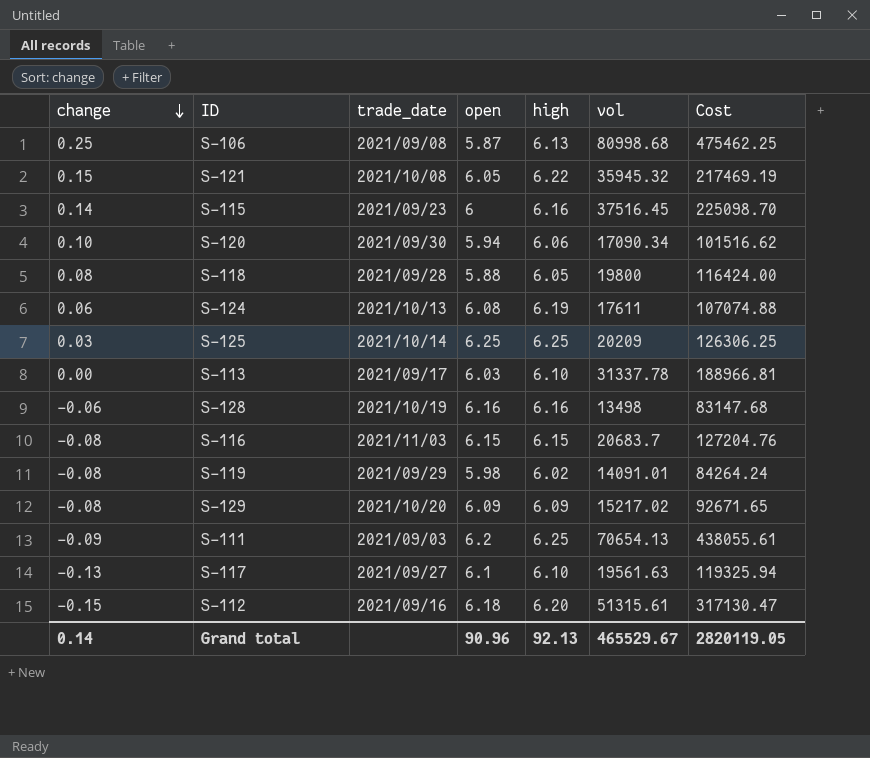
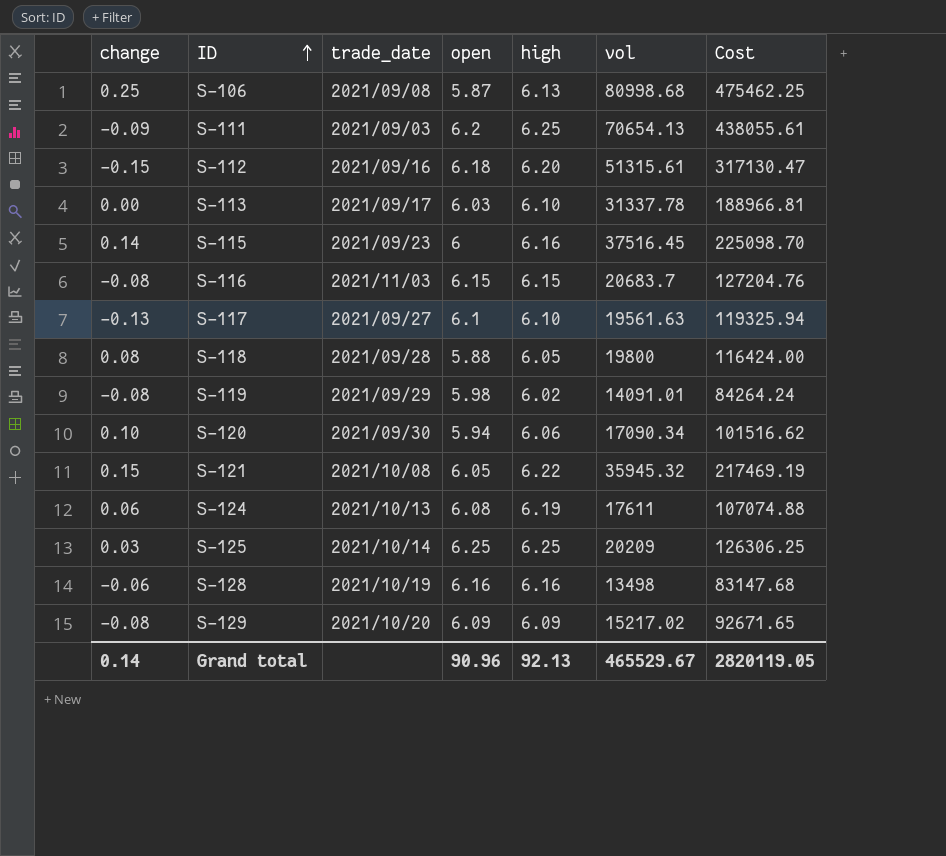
row order: change descending -> ID ascending

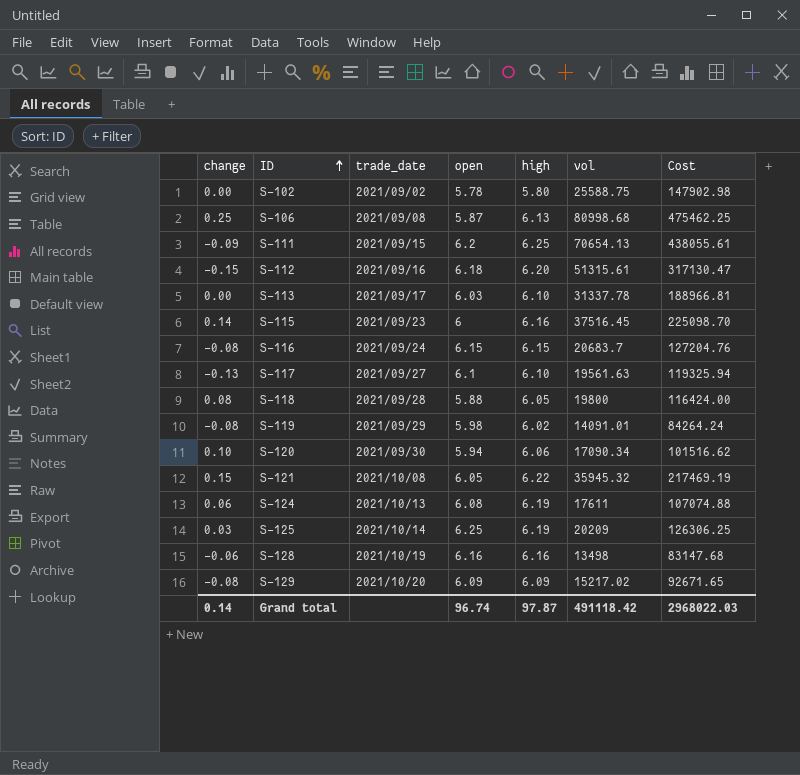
row S-102: none -> 0.00 | 2021/09/02 | 5.78 | 5.80 | 25588.75 | 147902.98
S-111 | trade_date: 2021/09/03 -> 2021/09/15
S-116 | trade_date: 2021/11/03 -> 2021/09/24
S-125 | high: 6.25 -> 6.19
Grand total | open: 90.96 -> 96.74
Grand total | high: 92.13 -> 97.87
Grand total | vol: 465529.67 -> 491118.42
Grand total | Cost: 2820119.05 -> 2968022.03

